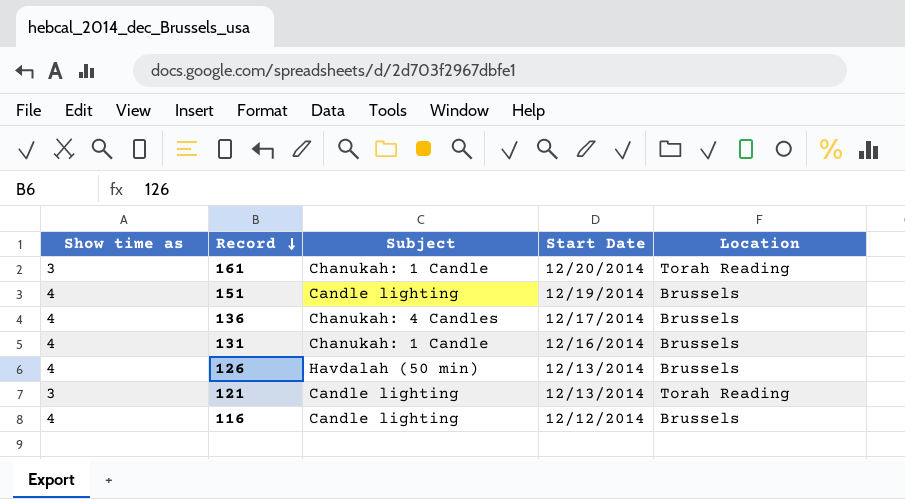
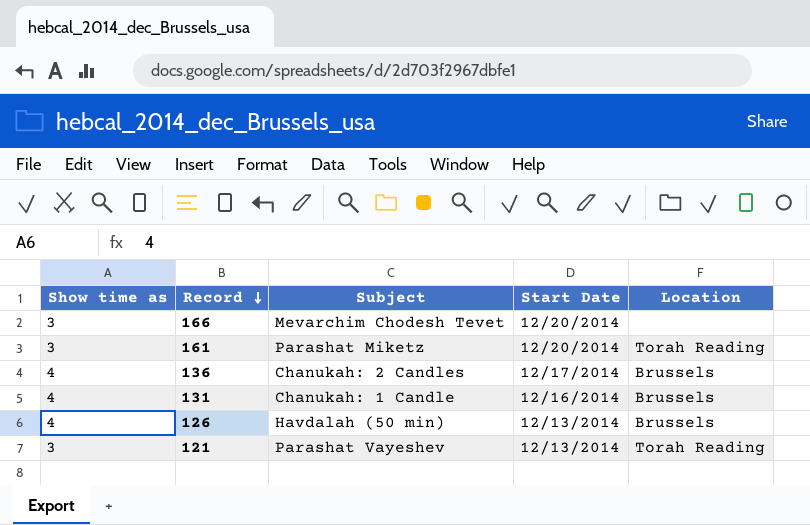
row 151: 4 | Candle lighting | 12/19/2014 | Brussels -> none
row 116: 4 | Candle lighting | 12/12/2014 | Brussels -> none
row 166: none -> 3 | Mevarchim Chodesh Tevet | 12/20/2014 | none
161 | Subject: Chanukah: 1 Candle -> Parashat Miketz
136 | Subject: Chanukah: 4 Candles -> Chanukah: 2 Candles
121 | Subject: Candle lighting -> Parashat Vayeshev

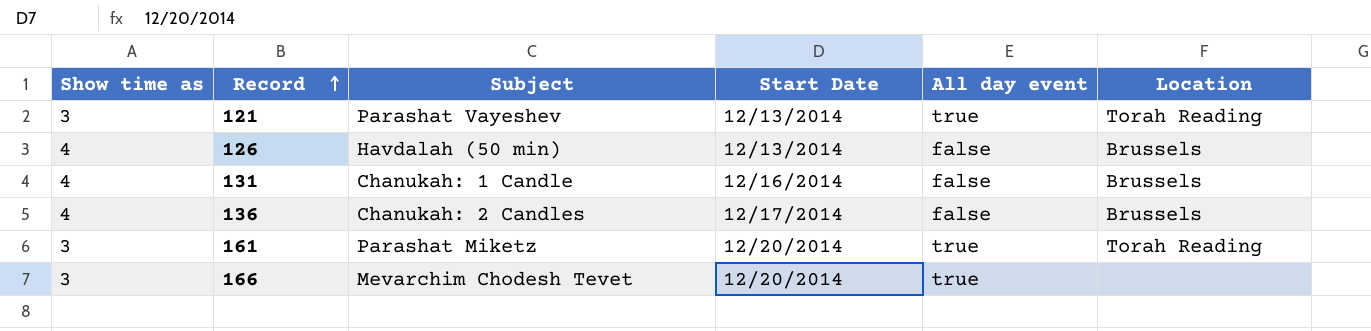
row order: Record descending -> Record ascending
column All day event | position: none -> 5

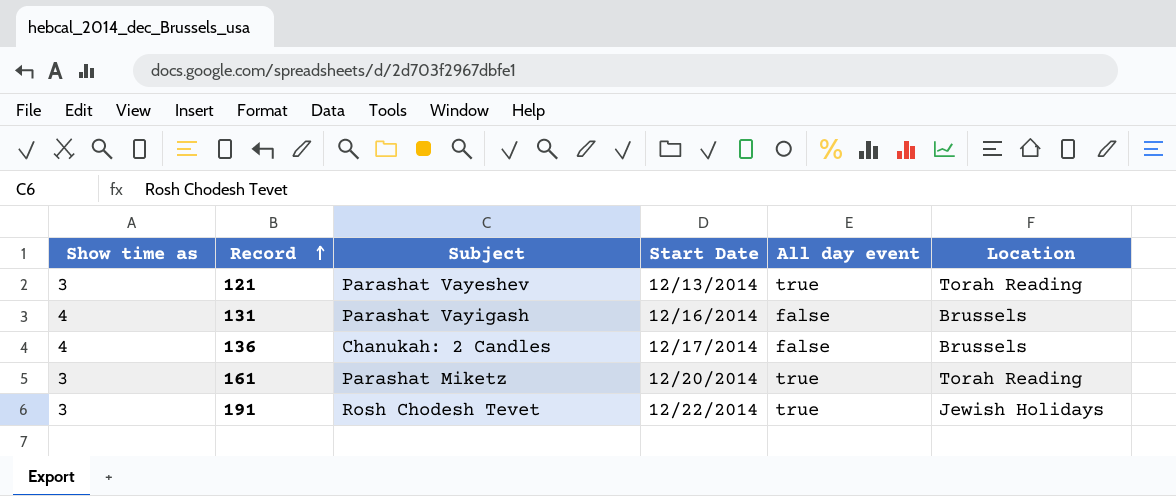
row 126: 4 | Havdalah (50 min) | 12/13/2014 | false | Brussels -> none
row 166: 3 | Mevarchim Chodesh Tevet | 12/20/2014 | true | none -> none
131 | Subject: Chanukah: 1 Candle -> Parashat Vayigash
row 191: none -> 3 | Rosh Chodesh Tevet | 12/22/2014 | true | Jewish Holidays

